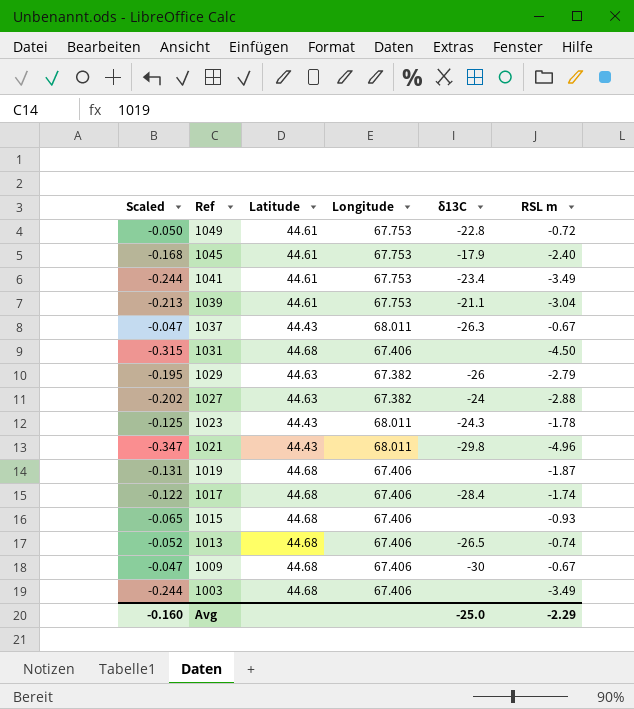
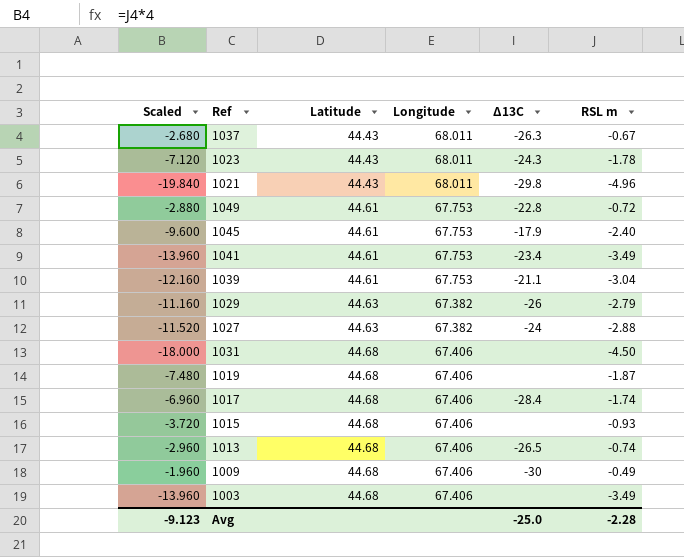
row order: Ref descending -> Latitude ascending
column Scaled | formula: [RSL m] * 0.07 -> [RSL m] * 4
column name: δ13C -> Δ13C
1009 | RSL m: -0.67 -> -0.49
Avg | Scaled: -0.160 -> -9.123
Avg | RSL m: -2.29 -> -2.28

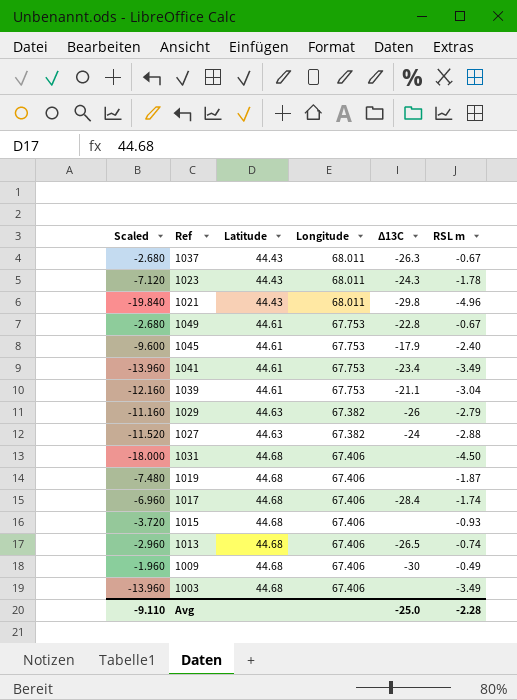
1049 | Scaled: -2.880 -> -2.680
1049 | RSL m: -0.72 -> -0.67
Avg | Scaled: -9.123 -> -9.110

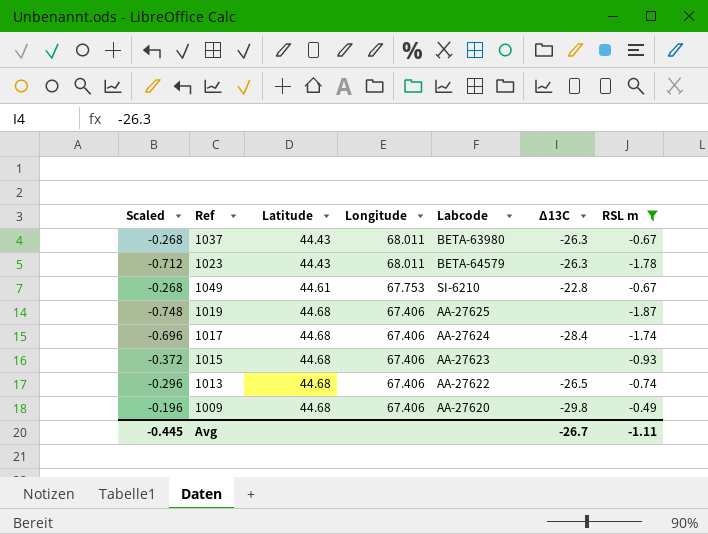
filter: none -> RSL m >= -1.87
column Scaled | formula: [RSL m] * 4 -> [RSL m] * 0.4
column Labcode | position: none -> 5
1023 | Δ13C: -24.3 -> -26.3
1009 | Δ13C: -30 -> -29.8
Avg | Scaled: -9.110 -> -0.445
Avg | Δ13C: -25.0 -> -26.7
Avg | RSL m: -2.28 -> -1.11

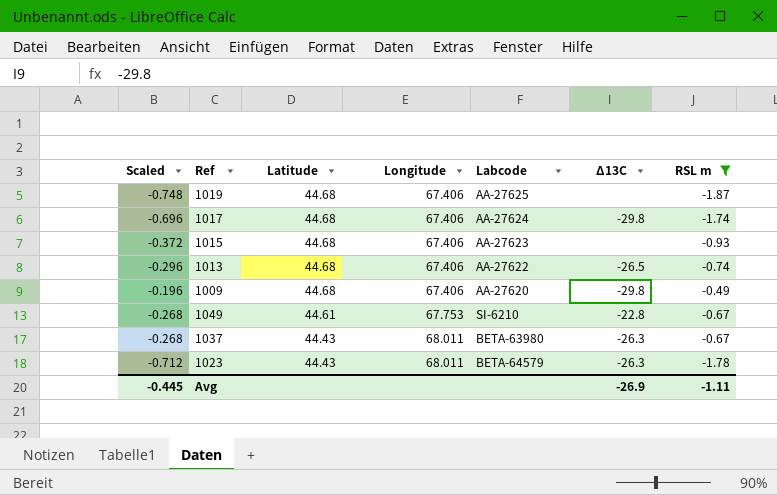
row order: Latitude ascending -> Latitude descending
1017 | Δ13C: -28.4 -> -29.8
Avg | Δ13C: -26.7 -> -26.9

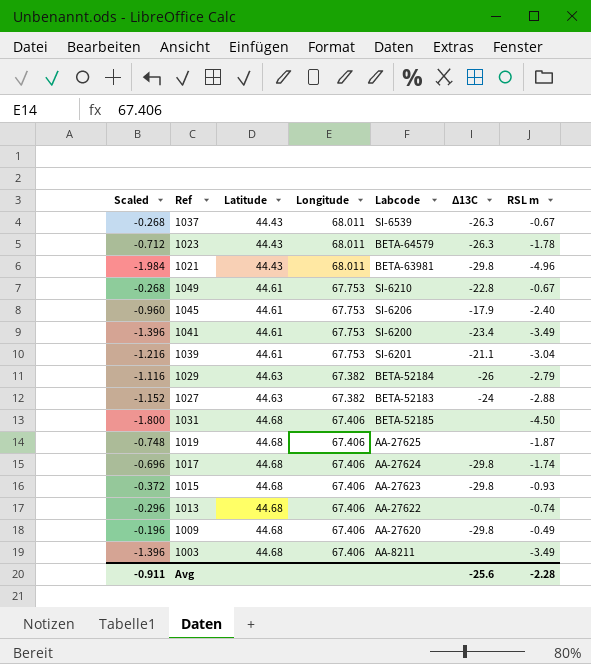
filter: RSL m >= -1.87 -> none
row order: Latitude descending -> Latitude ascending
1037 | Labcode: BETA-63980 -> SI-6539
1015 | Δ13C: none -> -29.8
1013 | Δ13C: -26.5 -> none
Avg | Scaled: -0.445 -> -0.911
Avg | Δ13C: -26.9 -> -25.6
Avg | RSL m: -1.11 -> -2.28

